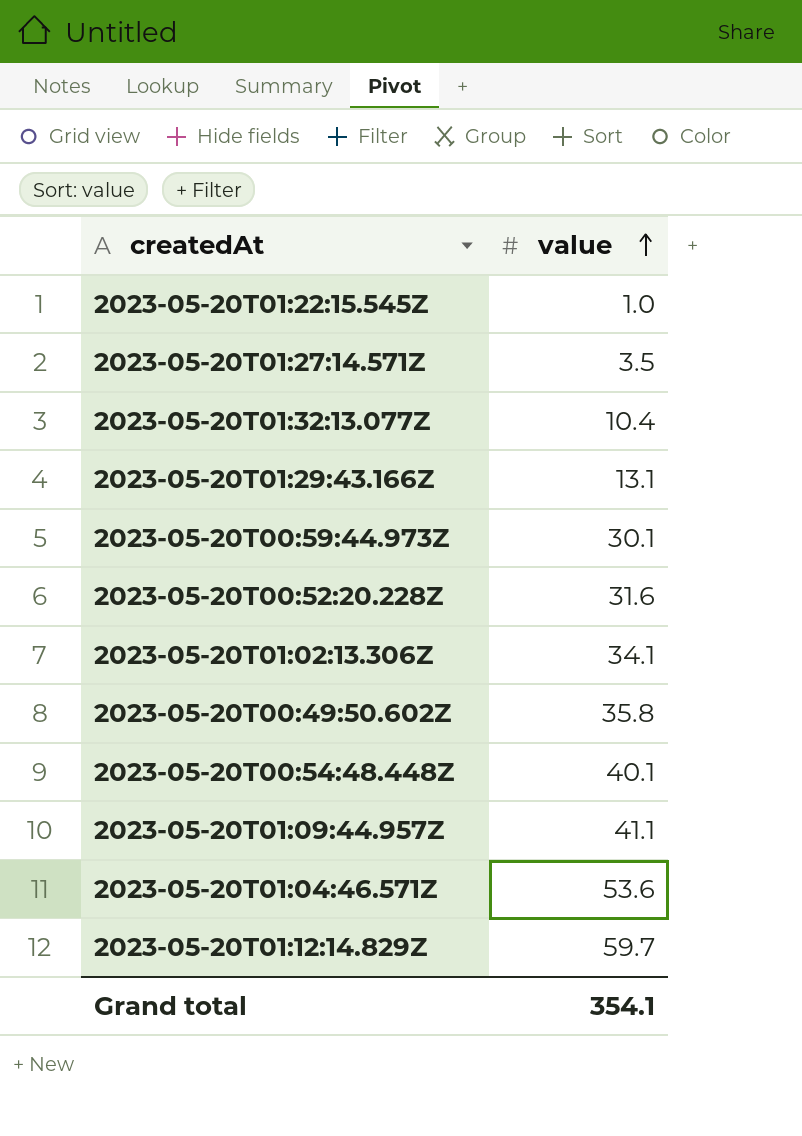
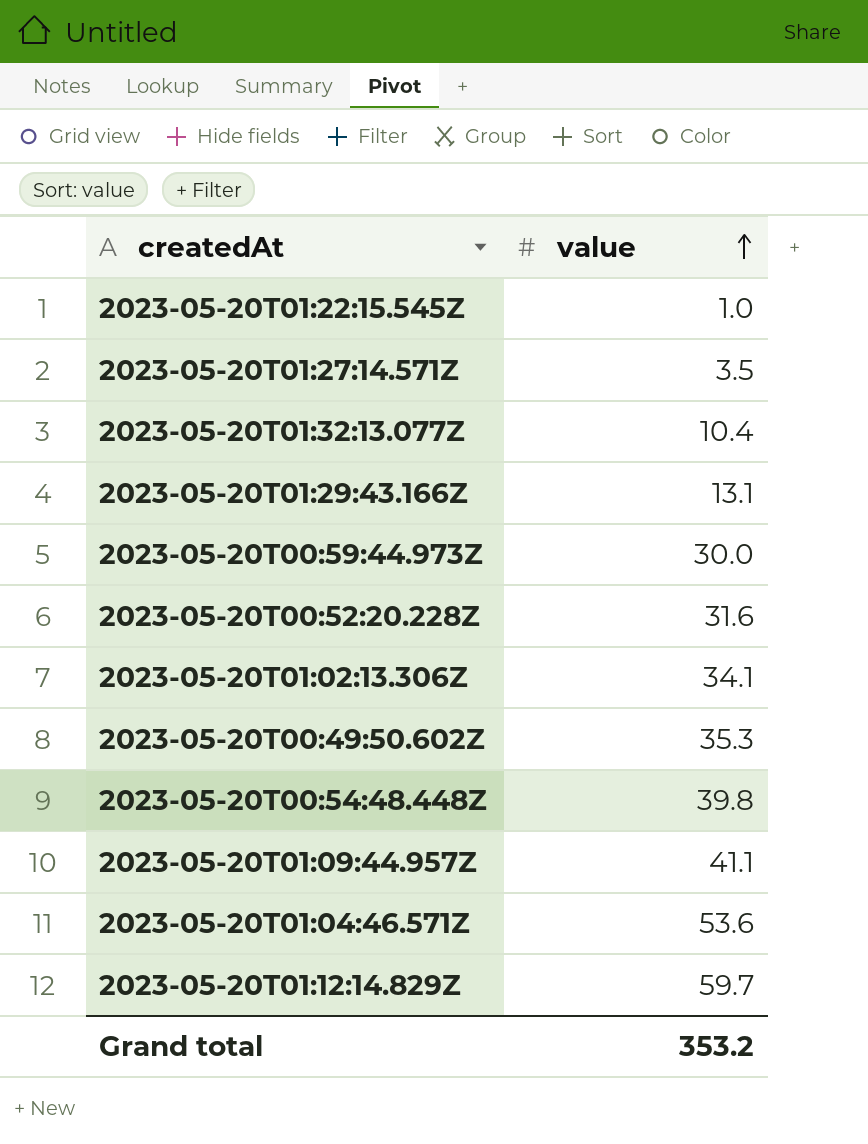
2023-05-20T00:59:44.973Z | value: 30.1 -> 30.0
2023-05-20T00:49:50.602Z | value: 35.8 -> 35.3
2023-05-20T00:54:48.448Z | value: 40.1 -> 39.8
Grand total | value: 354.1 -> 353.2

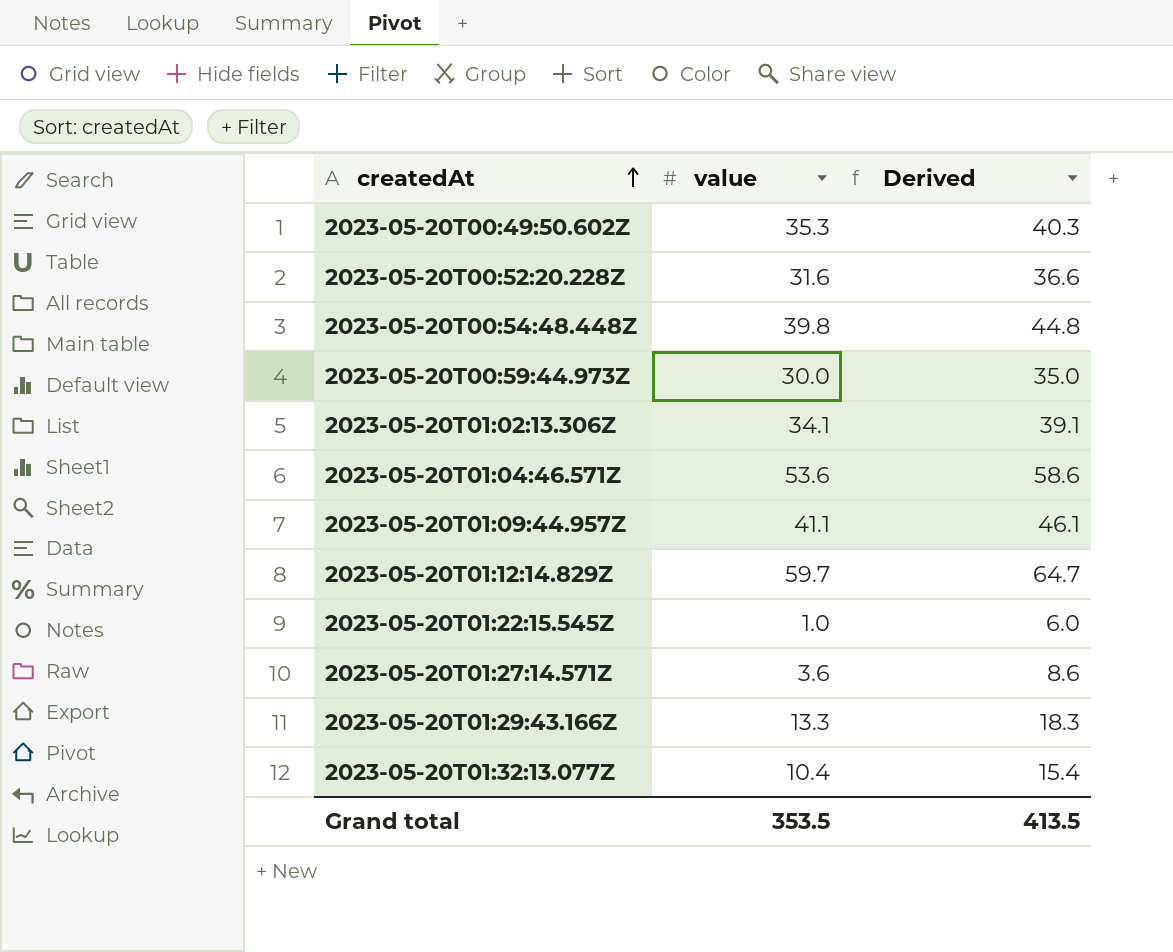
row order: value ascending -> createdAt ascending
column Derived | formula: none -> [value] + 5
2023-05-20T01:27:14.571Z | value: 3.5 -> 3.6
2023-05-20T01:29:43.166Z | value: 13.1 -> 13.3
Grand total | value: 353.2 -> 353.5

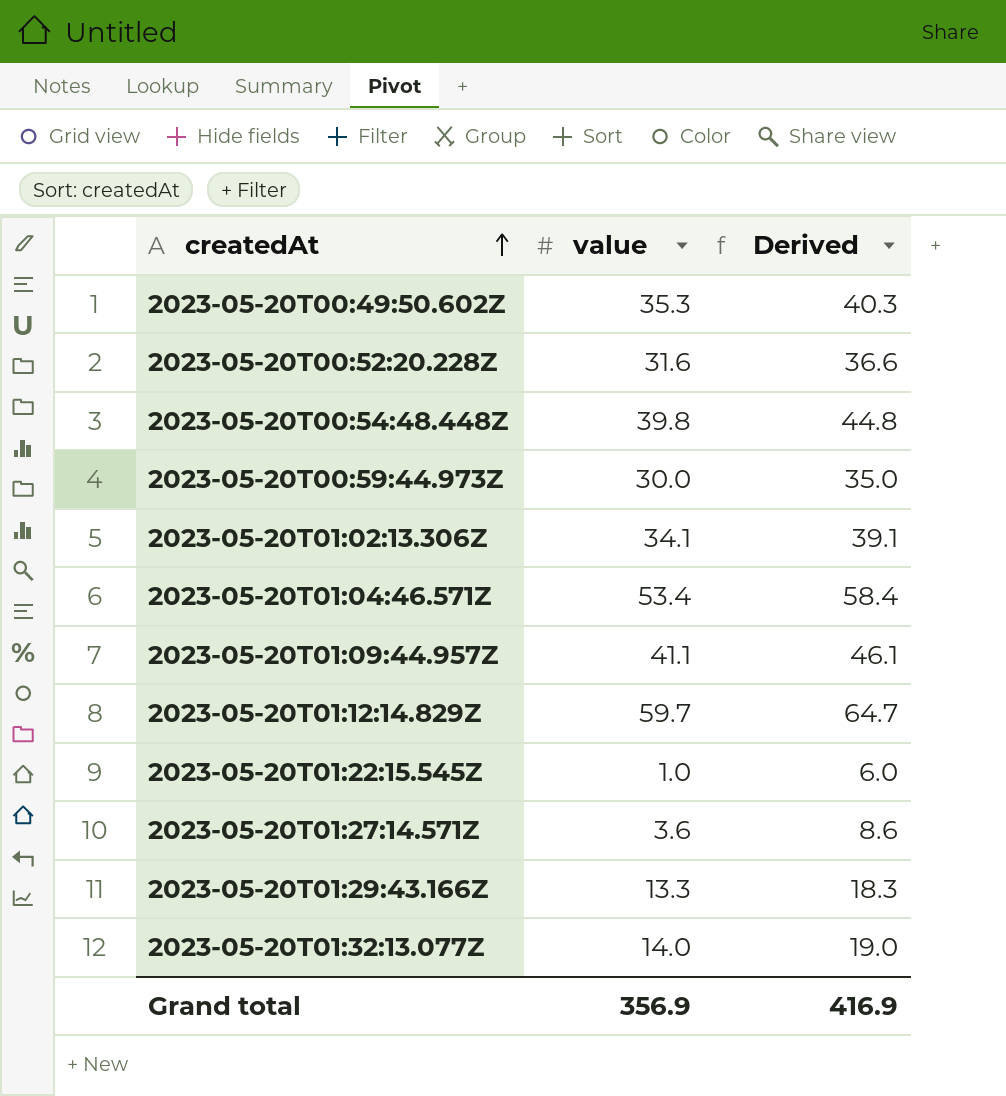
2023-05-20T01:04:46.571Z | value: 53.6 -> 53.4
2023-05-20T01:04:46.571Z | Derived: 58.6 -> 58.4
2023-05-20T01:32:13.077Z | value: 10.4 -> 14.0
2023-05-20T01:32:13.077Z | Derived: 15.4 -> 19.0
Grand total | value: 353.5 -> 356.9
Grand total | Derived: 413.5 -> 416.9

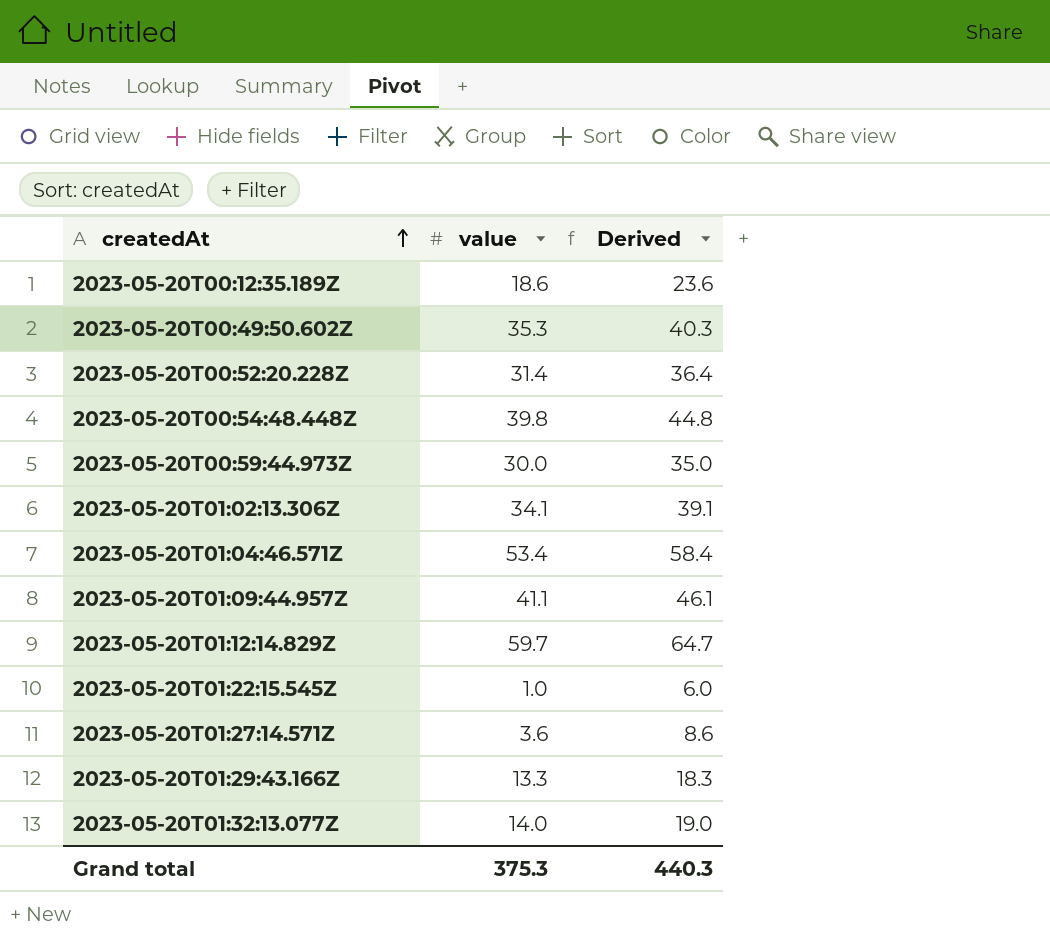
row 2023-05-20T00:12:35.189Z: none -> 18.6 | 23.6
2023-05-20T00:52:20.228Z | value: 31.6 -> 31.4
2023-05-20T00:52:20.228Z | Derived: 36.6 -> 36.4
Grand total | value: 356.9 -> 375.3
Grand total | Derived: 416.9 -> 440.3

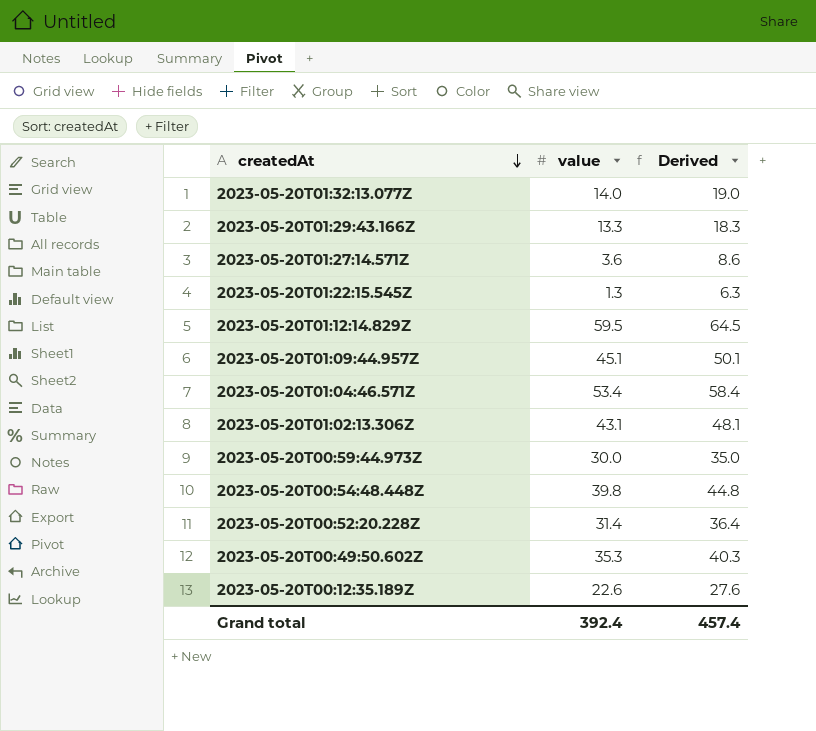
row order: createdAt ascending -> createdAt descending
2023-05-20T01:22:15.545Z | value: 1.0 -> 1.3
2023-05-20T01:22:15.545Z | Derived: 6.0 -> 6.3
2023-05-20T01:12:14.829Z | value: 59.7 -> 59.5
2023-05-20T01:12:14.829Z | Derived: 64.7 -> 64.5
2023-05-20T01:09:44.957Z | value: 41.1 -> 45.1
2023-05-20T01:09:44.957Z | Derived: 46.1 -> 50.1
2023-05-20T01:02:13.306Z | value: 34.1 -> 43.1
2023-05-20T01:02:13.306Z | Derived: 39.1 -> 48.1
2023-05-20T00:12:35.189Z | value: 18.6 -> 22.6
2023-05-20T00:12:35.189Z | Derived: 23.6 -> 27.6
Grand total | value: 375.3 -> 392.4
Grand total | Derived: 440.3 -> 457.4

